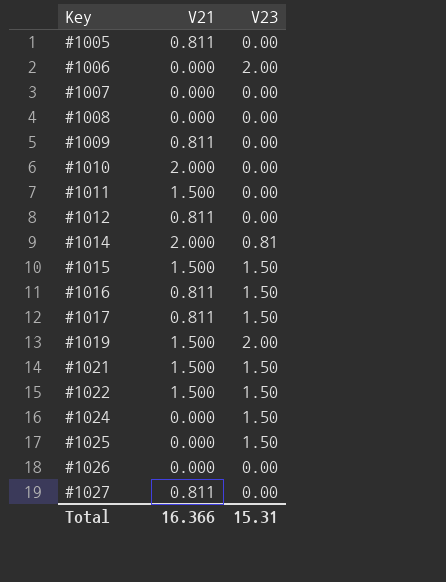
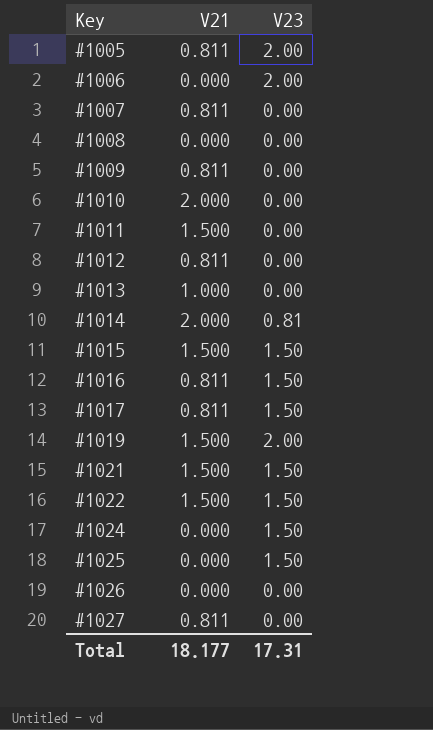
#1005 | V23: 0.00 -> 2.00
#1007 | V21: 0.000 -> 0.811
row #1013: none -> 1.000 | 0.00
Total | V21: 16.366 -> 18.177
Total | V23: 15.31 -> 17.31

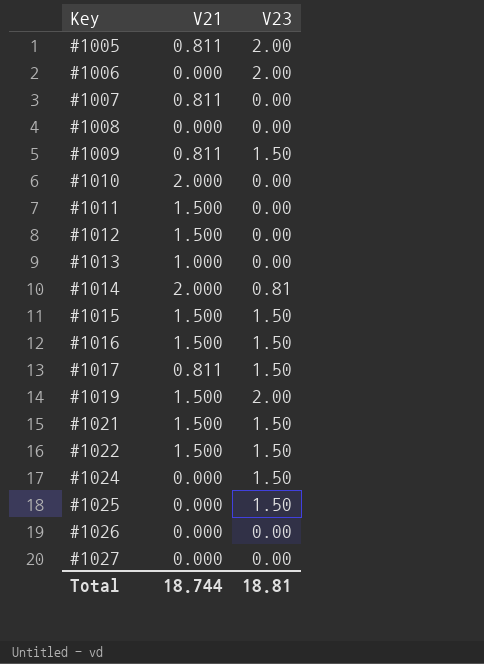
#1009 | V23: 0.00 -> 1.50
#1012 | V21: 0.811 -> 1.500
#1016 | V21: 0.811 -> 1.500
#1027 | V21: 0.811 -> 0.000
Total | V21: 18.177 -> 18.744
Total | V23: 17.31 -> 18.81

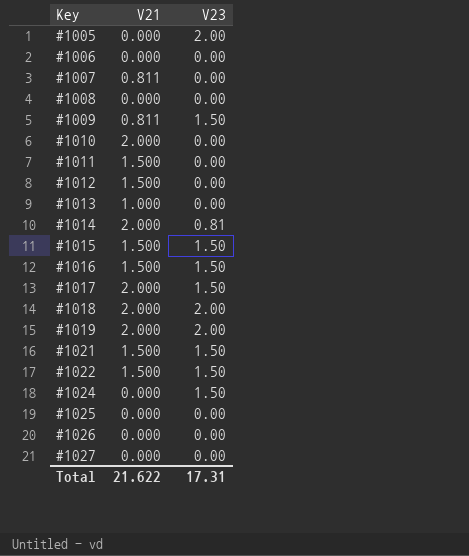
#1005 | V21: 0.811 -> 0.000
#1006 | V23: 2.00 -> 0.00
#1017 | V21: 0.811 -> 2.000
row #1018: none -> 2.000 | 2.00
#1019 | V21: 1.500 -> 2.000
#1025 | V23: 1.50 -> 0.00
Total | V21: 18.744 -> 21.622
Total | V23: 18.81 -> 17.31

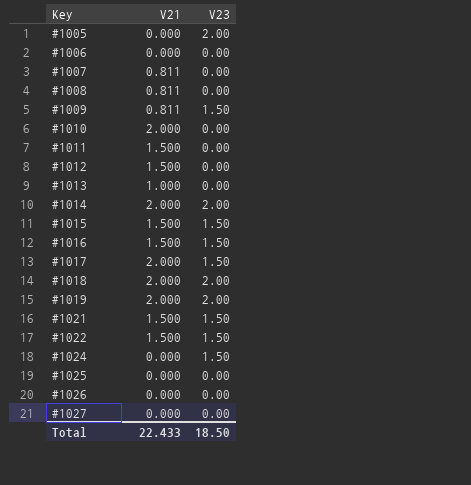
#1008 | V21: 0.000 -> 0.811
#1014 | V23: 0.81 -> 2.00
Total | V21: 21.622 -> 22.433
Total | V23: 17.31 -> 18.50

